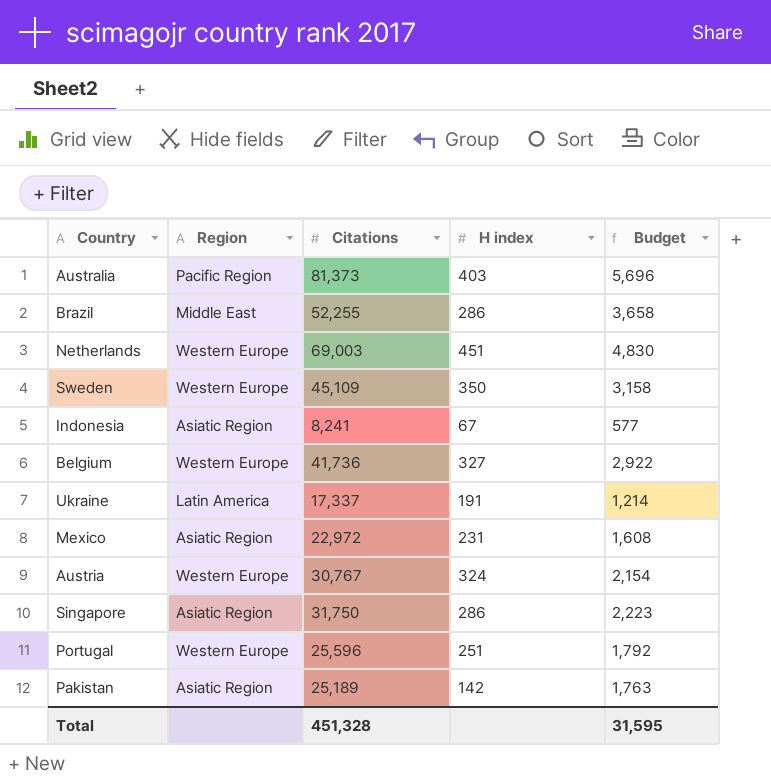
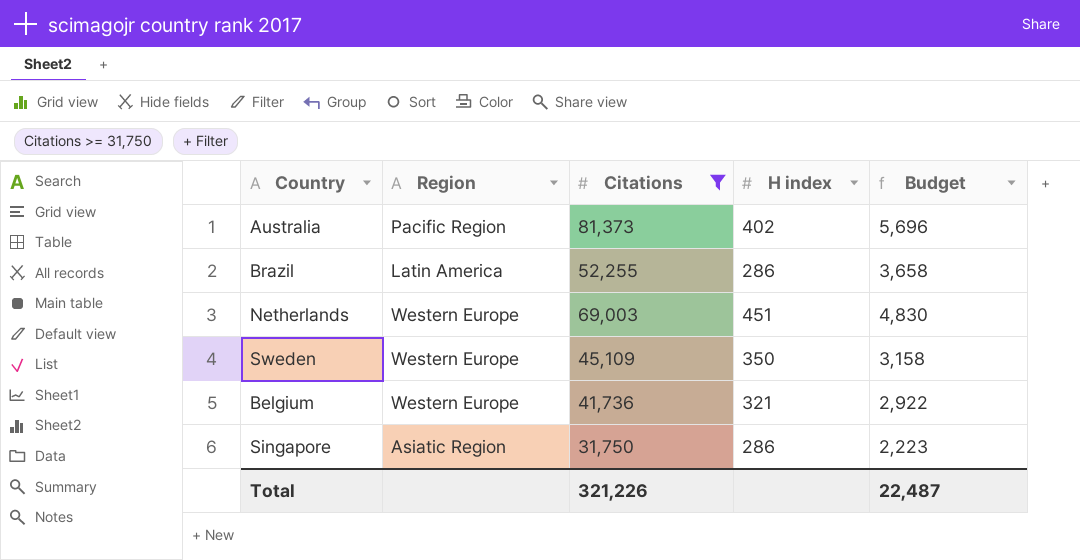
filter: none -> Citations >= 31,750
Australia | H index: 403 -> 402
Brazil | Region: Middle East -> Latin America
Belgium | H index: 327 -> 321
Total | Citations: 451,328 -> 321,226
Total | Budget: 31,595 -> 22,487

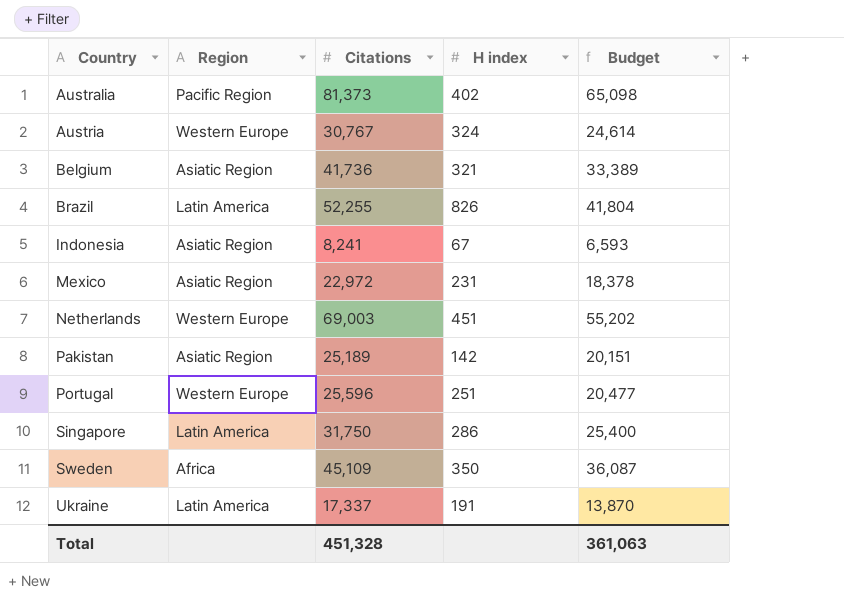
filter: Citations >= 31,750 -> none
row order: none -> Country ascending
column Budget | formula: [Citations] * 0.07 -> [Citations] * 0.8
Belgium | Region: Western Europe -> Asiatic Region
Brazil | H index: 286 -> 826
Singapore | Region: Asiatic Region -> Latin America
Sweden | Region: Western Europe -> Africa
Total | Citations: 321,226 -> 451,328
Total | Budget: 22,487 -> 361,063

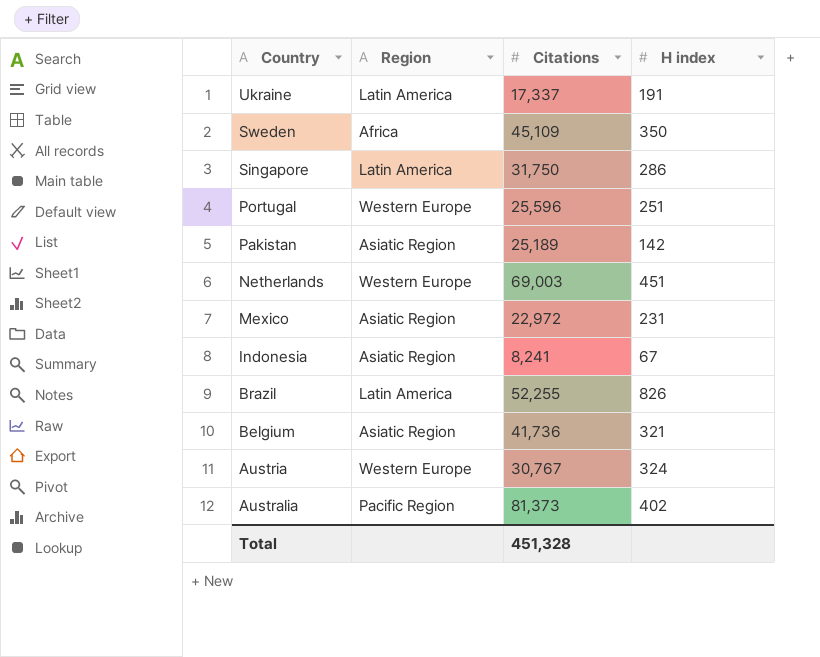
row order: Country ascending -> Country descending
column Budget | formula: [Citations] * 0.8 -> none

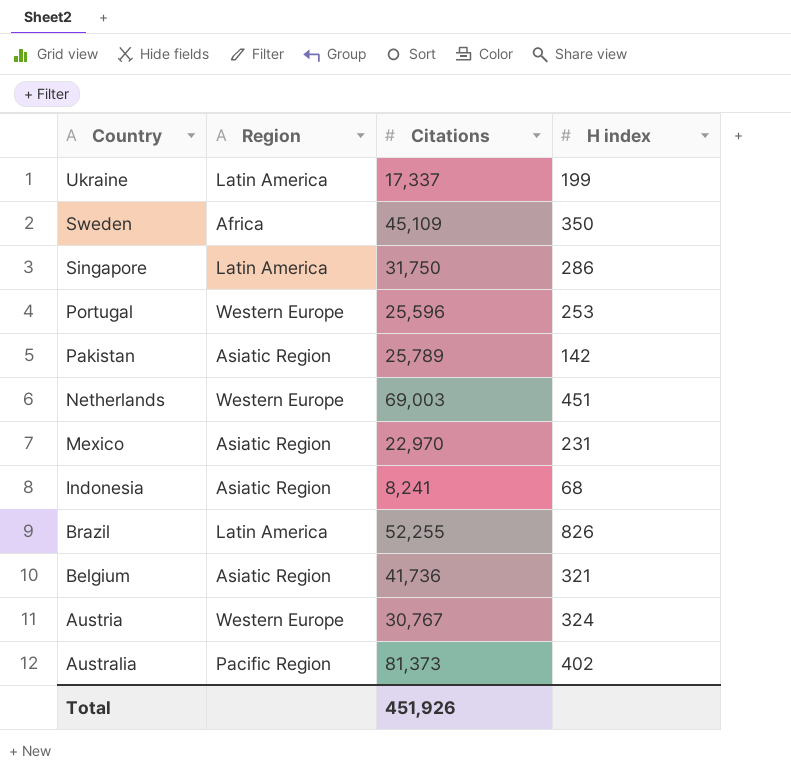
Ukraine | H index: 191 -> 199
Portugal | H index: 251 -> 253
Pakistan | Citations: 25,189 -> 25,789
Mexico | Citations: 22,972 -> 22,970
Indonesia | H index: 67 -> 68
Total | Citations: 451,328 -> 451,926

